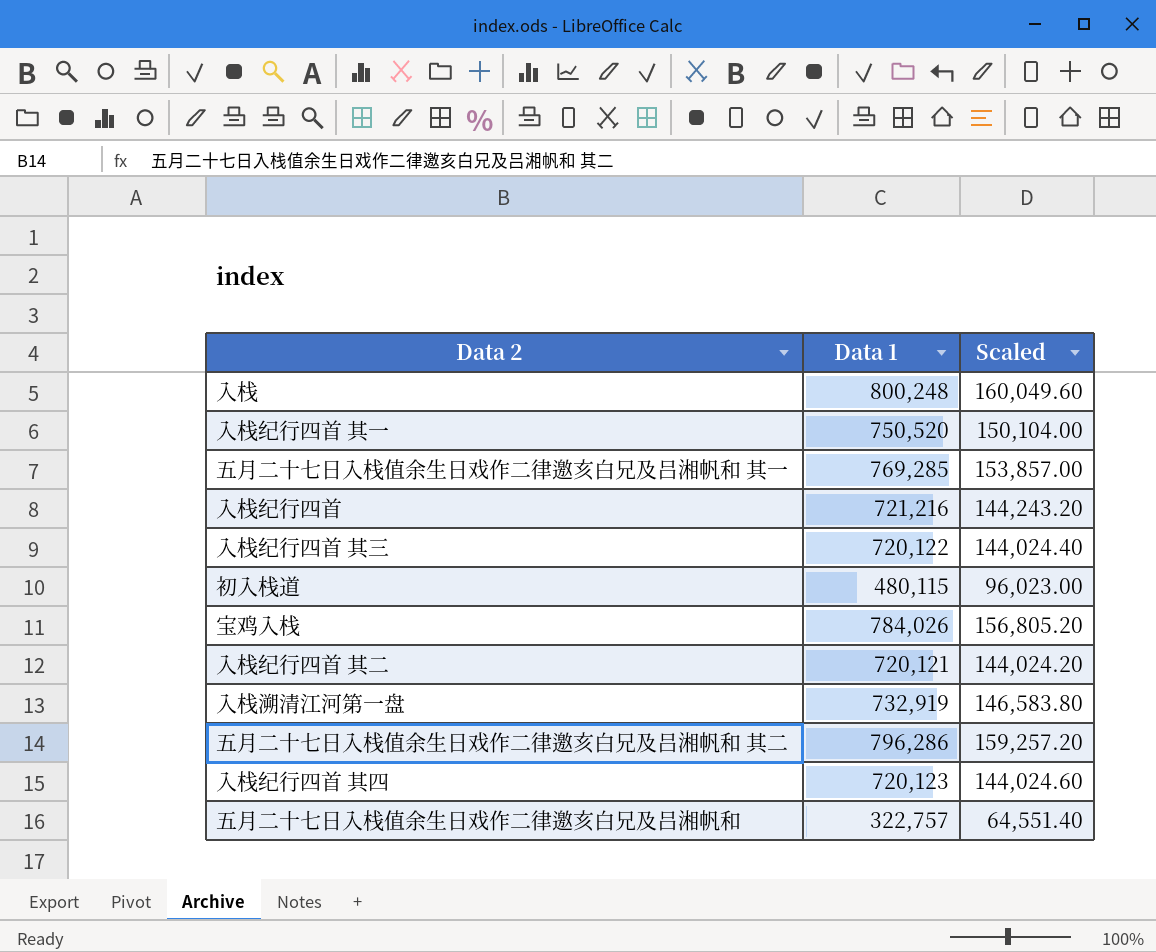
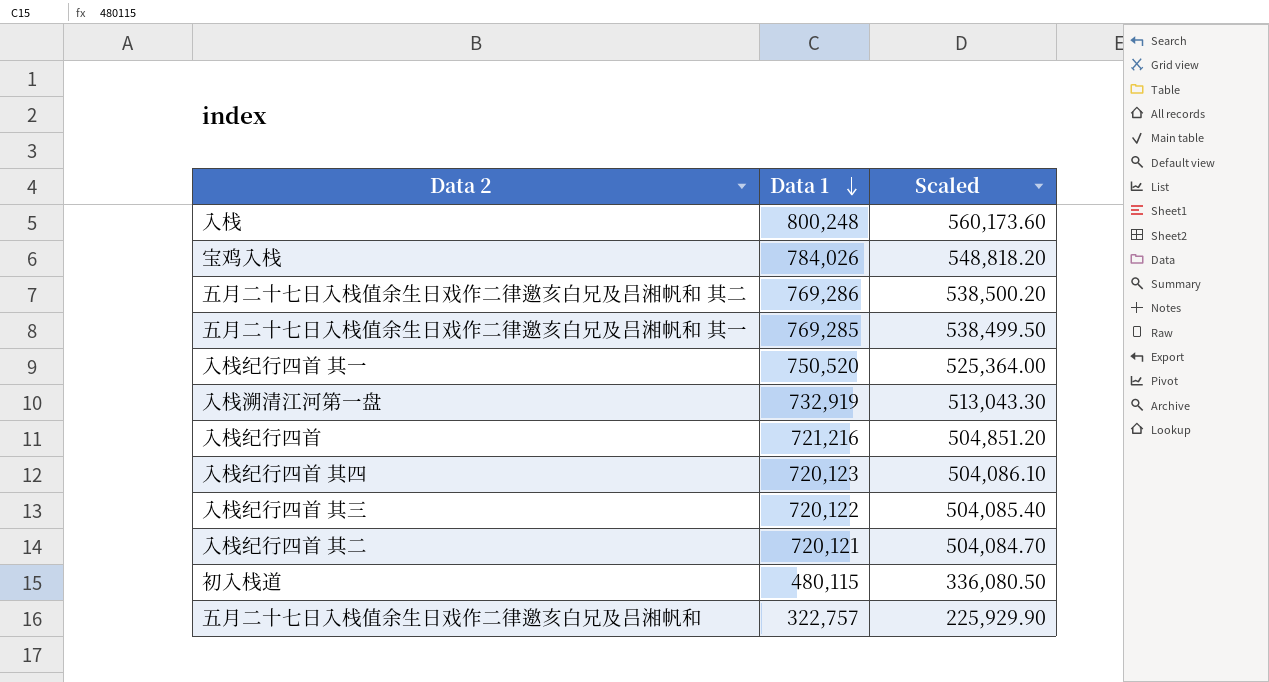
row order: none -> Data 1 descending
column Scaled | formula: [Data 1] * 0.2 -> [Data 1] * 0.7
五月二十七日入栈值余生日戏作二律邀亥白兄及吕湘帆和 其二 | Data 1: 796,286 -> 769,286

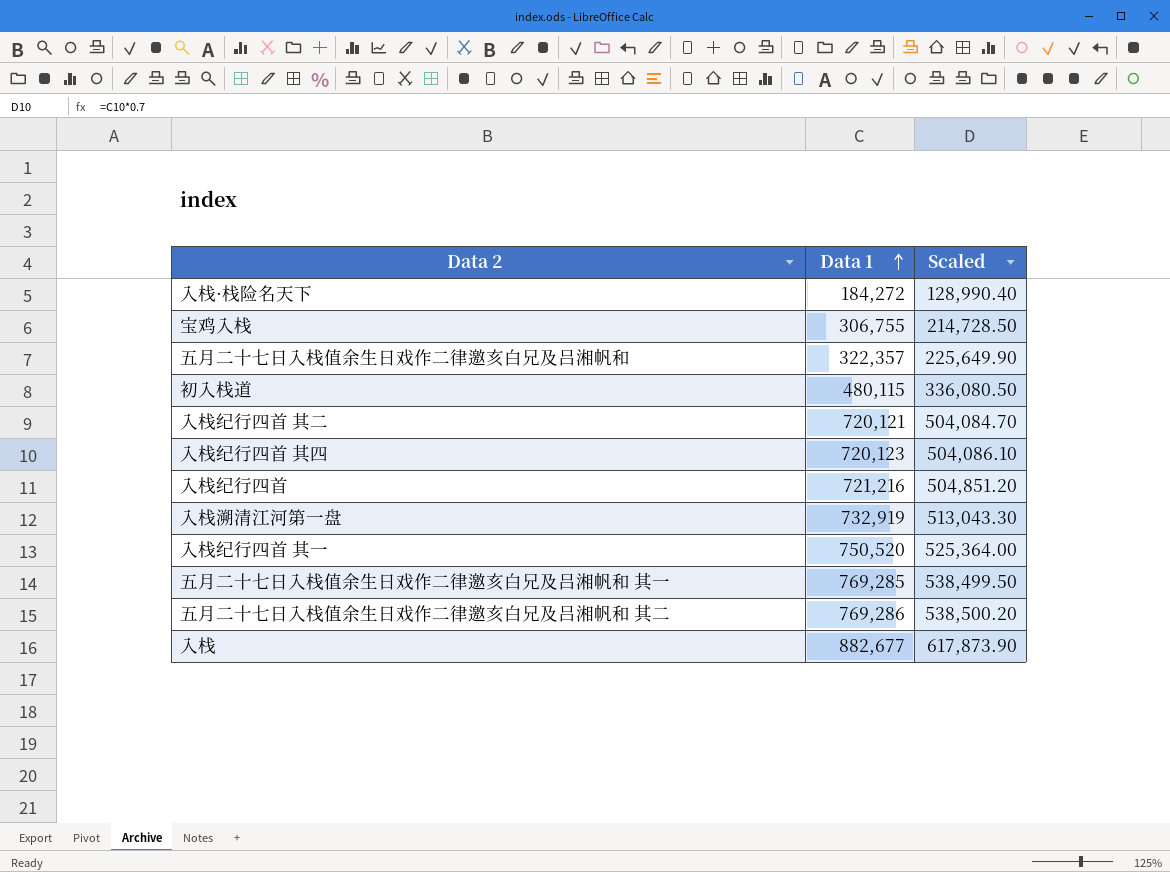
row order: Data 1 descending -> Data 1 ascending
row 入栈纪行四首 其三: 720,122 | 504,085.40 -> none
row 入栈·栈险名天下: none -> 184,272 | 128,990.40
宝鸡入栈 | Data 1: 784,026 -> 306,755
宝鸡入栈 | Scaled: 548,818.20 -> 214,728.50
五月二十七日入栈值余生日戏作二律邀亥白兄及吕湘帆和 | Data 1: 322,757 -> 322,357
五月二十七日入栈值余生日戏作二律邀亥白兄及吕湘帆和 | Scaled: 225,929.90 -> 225,649.90
入栈 | Data 1: 800,248 -> 882,677
入栈 | Scaled: 560,173.60 -> 617,873.90

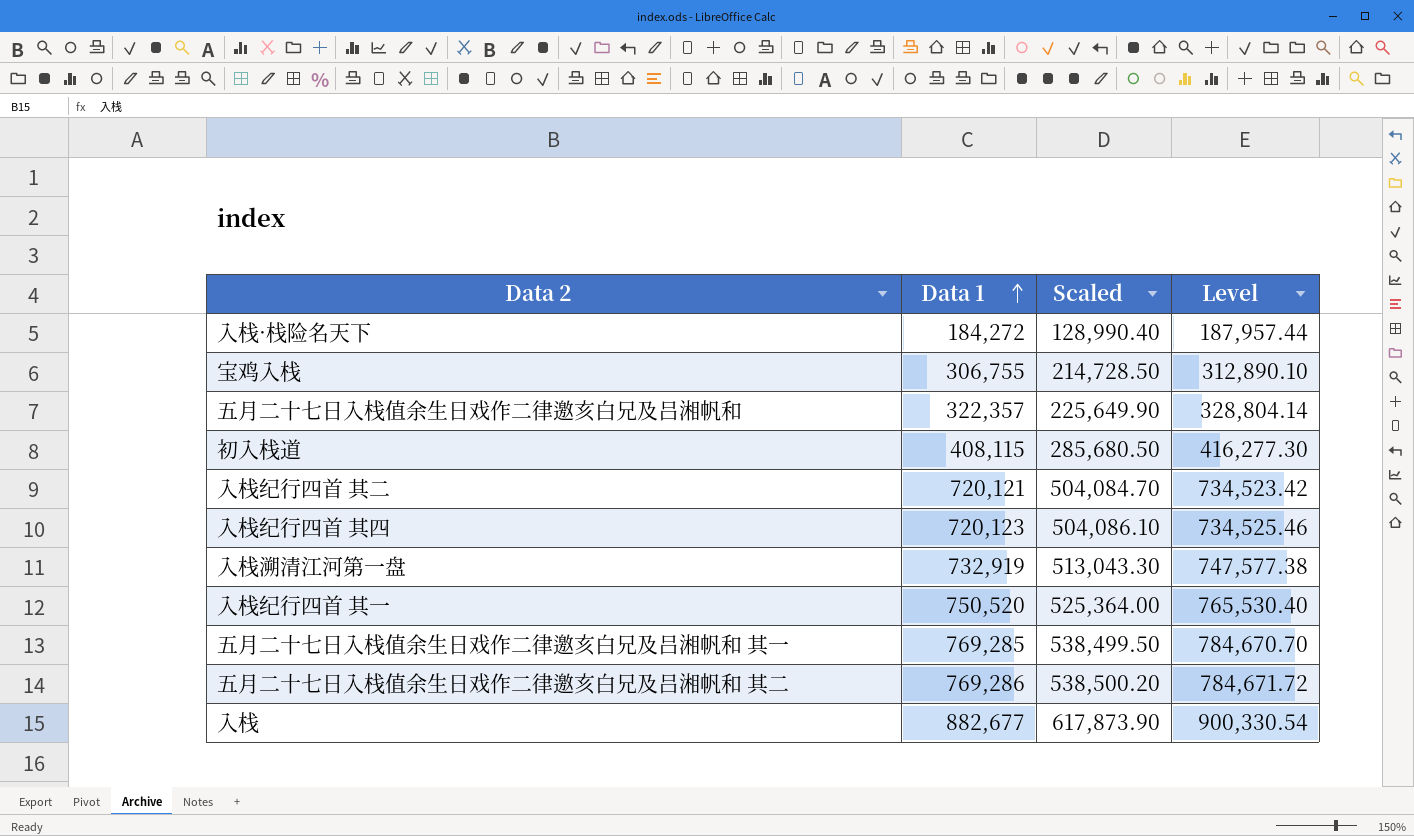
column Level | formula: none -> [Data 1] * 1.02
row 入栈纪行四首: 721,216 | 504,851.20 -> none
初入栈道 | Data 1: 480,115 -> 408,115
初入栈道 | Scaled: 336,080.50 -> 285,680.50

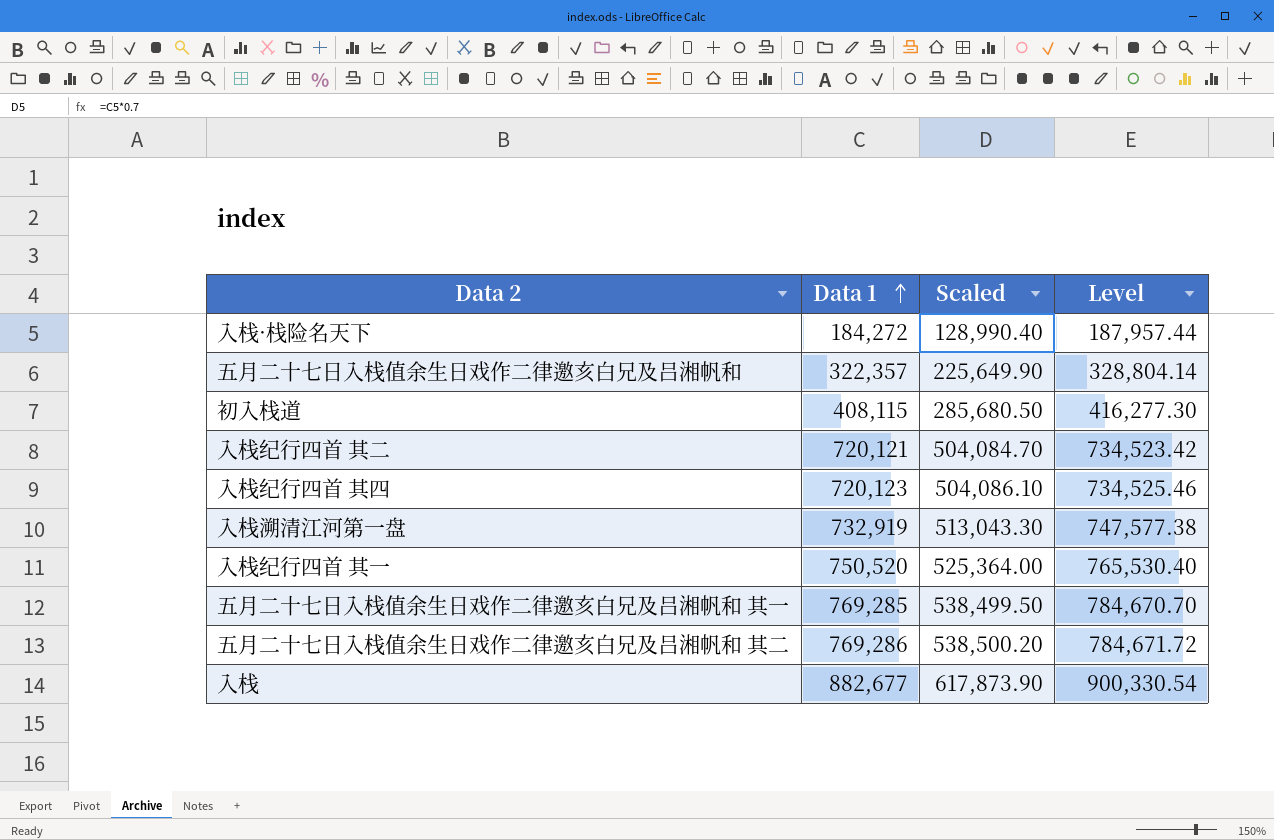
row 宝鸡入栈: 306,755 | 214,728.50 | 312,890.10 -> none

